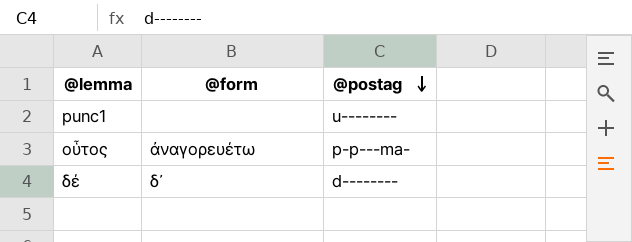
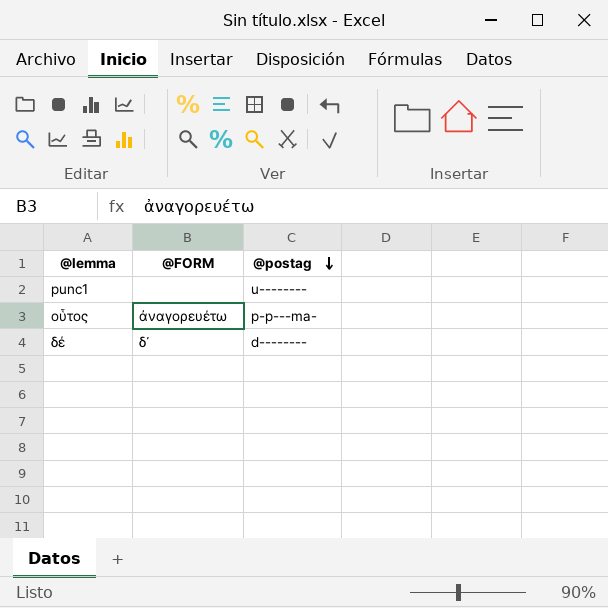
column name: @form -> @FORM

